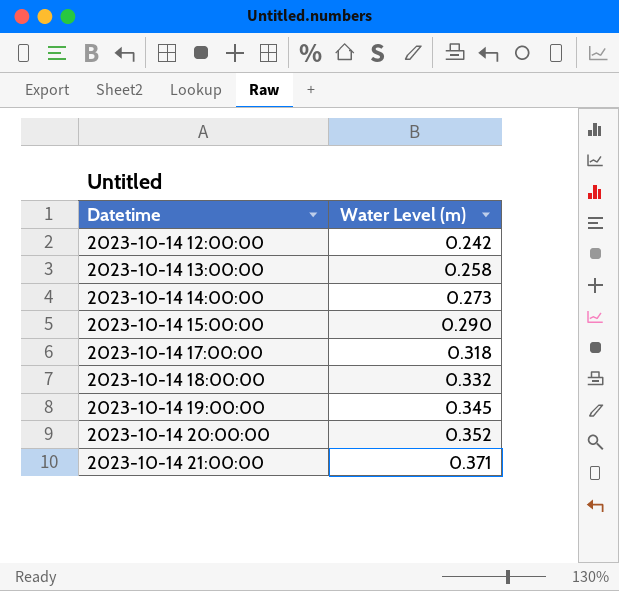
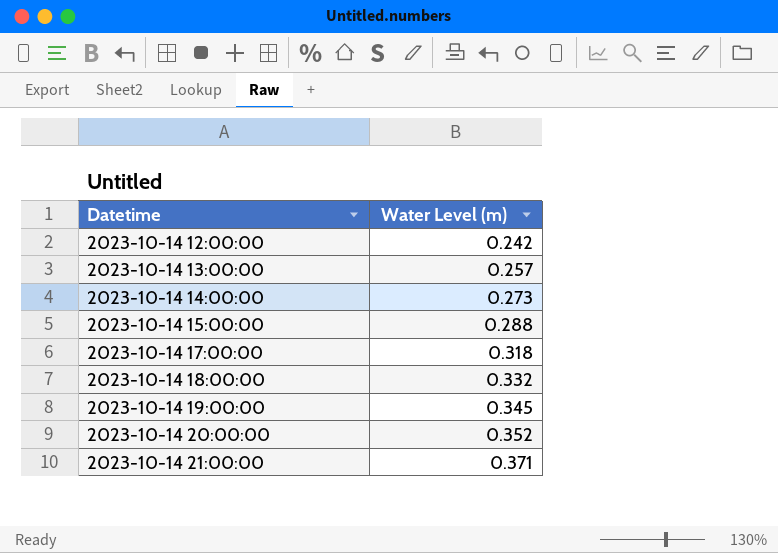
2023-10-14 13:00:00 | Water Level (m): 0.258 -> 0.257
2023-10-14 15:00:00 | Water Level (m): 0.290 -> 0.288

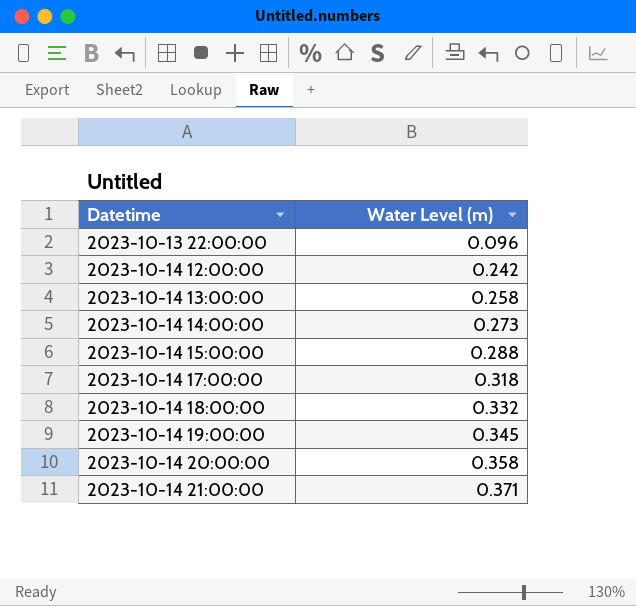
row 2023-10-13 22:00:00: none -> 0.096
2023-10-14 13:00:00 | Water Level (m): 0.257 -> 0.258
2023-10-14 20:00:00 | Water Level (m): 0.352 -> 0.358

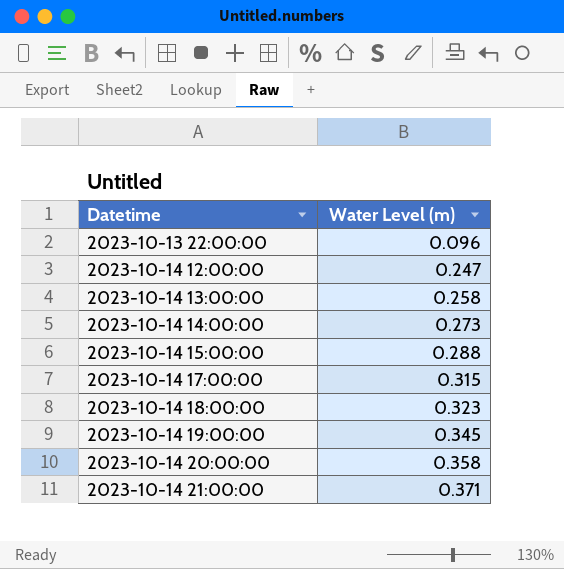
2023-10-14 12:00:00 | Water Level (m): 0.242 -> 0.247
2023-10-14 17:00:00 | Water Level (m): 0.318 -> 0.315
2023-10-14 18:00:00 | Water Level (m): 0.332 -> 0.323

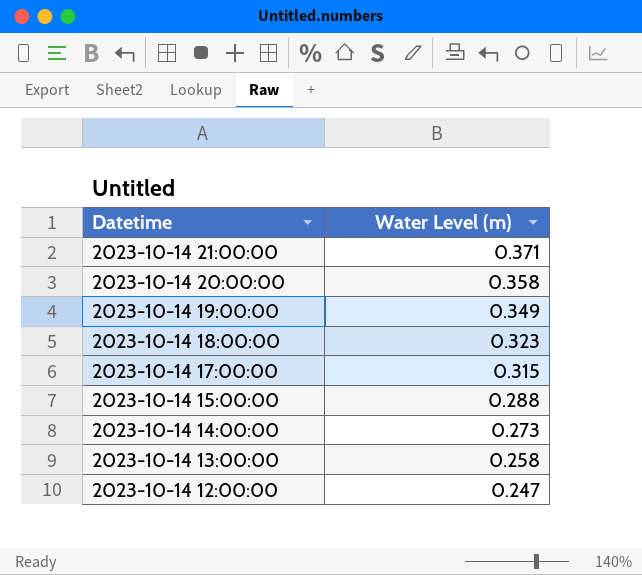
row order: Datetime ascending -> Datetime descending
row 2023-10-13 22:00:00: 0.096 -> none
2023-10-14 19:00:00 | Water Level (m): 0.345 -> 0.349

